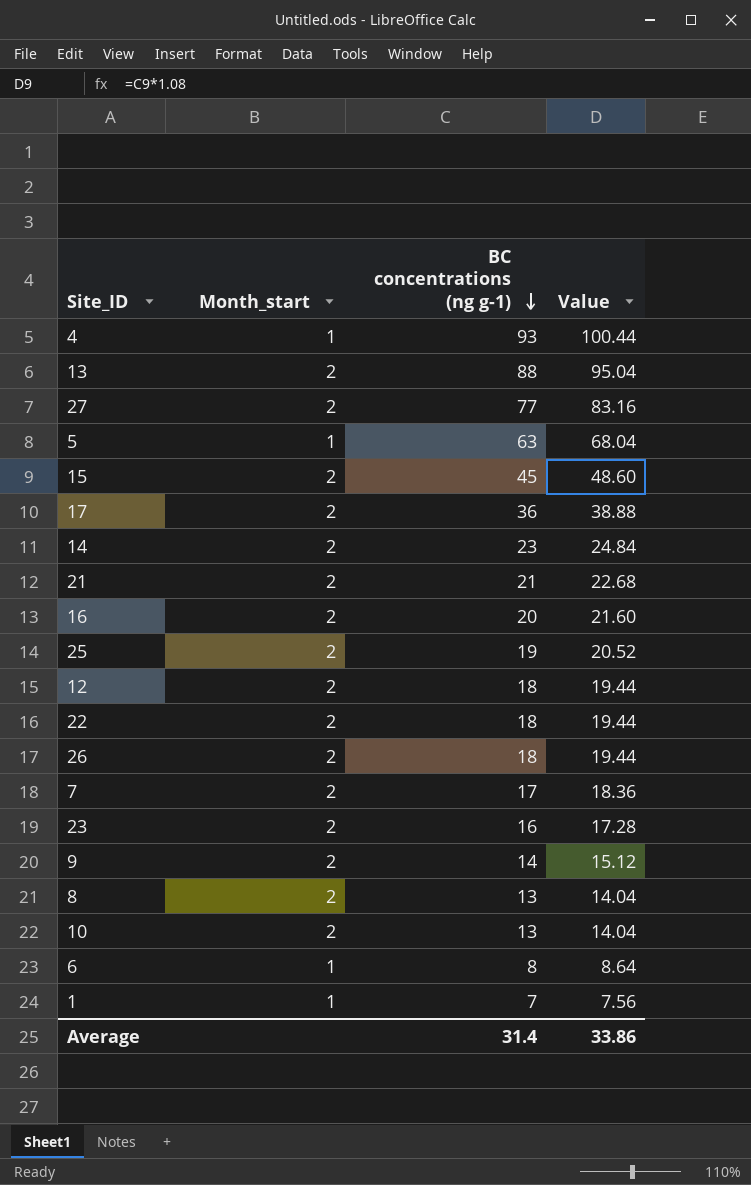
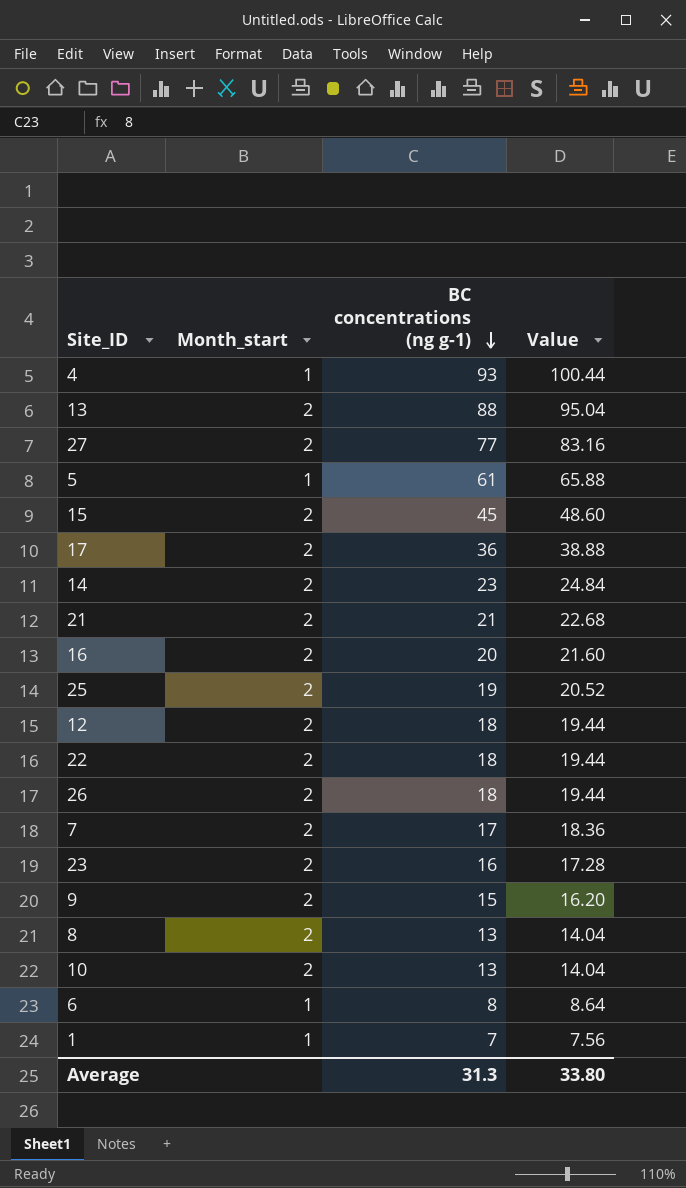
5 | BC concentrations (ng g-1): 63 -> 61
5 | Value: 68.04 -> 65.88
9 | BC concentrations (ng g-1): 14 -> 15
9 | Value: 15.12 -> 16.20
Average | BC concentrations (ng g-1): 31.4 -> 31.3
Average | Value: 33.86 -> 33.80

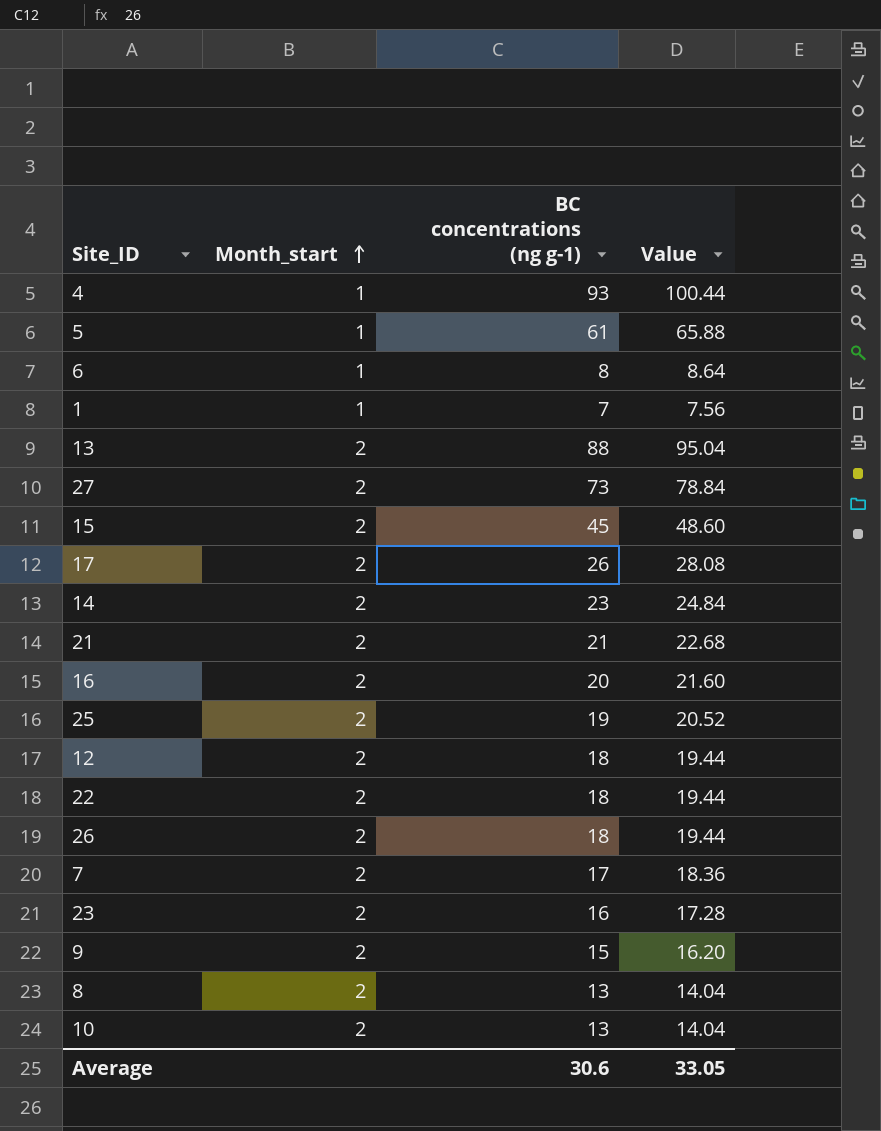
row order: BC concentrations (ng g-1) descending -> Month_start ascending
27 | BC concentrations (ng g-1): 77 -> 73
27 | Value: 83.16 -> 78.84
17 | BC concentrations (ng g-1): 36 -> 26
17 | Value: 38.88 -> 28.08
Average | BC concentrations (ng g-1): 31.3 -> 30.6
Average | Value: 33.80 -> 33.05

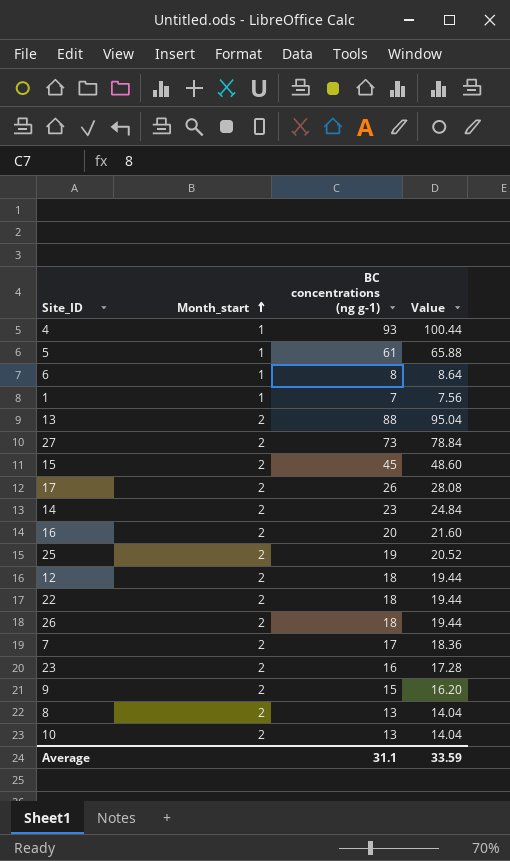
row 21: 2 | 21 | 22.68 -> none
Average | BC concentrations (ng g-1): 30.6 -> 31.1
Average | Value: 33.05 -> 33.59

